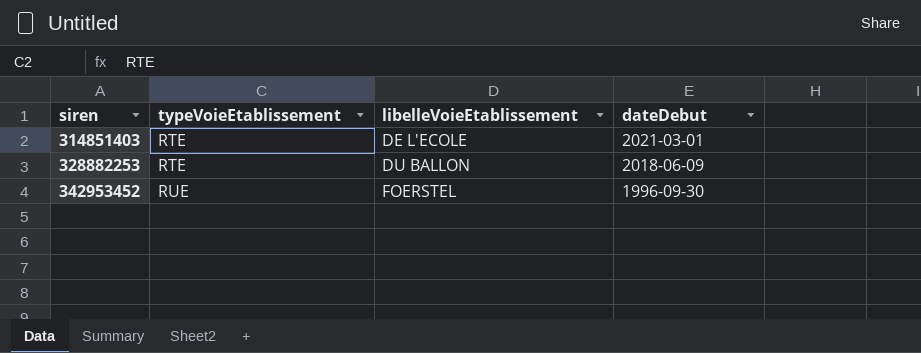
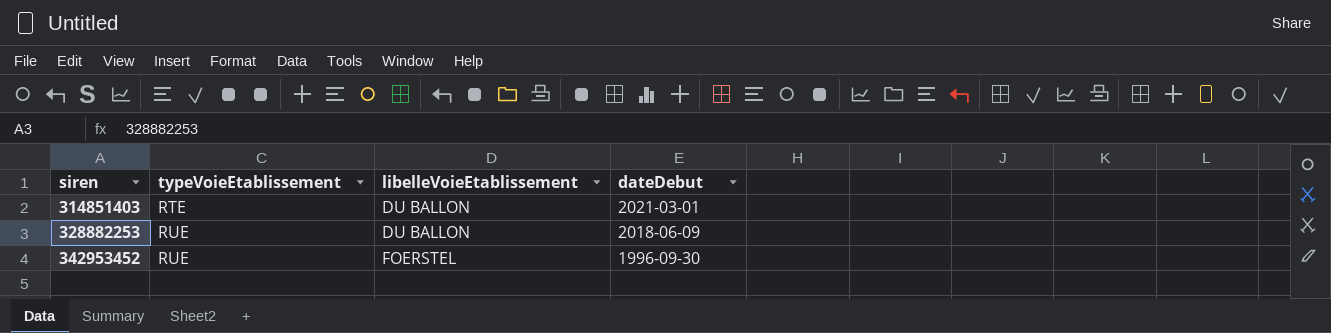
314851403 | libelleVoieEtablissement: DE L'ECOLE -> DU BALLON
328882253 | typeVoieEtablissement: RTE -> RUE

